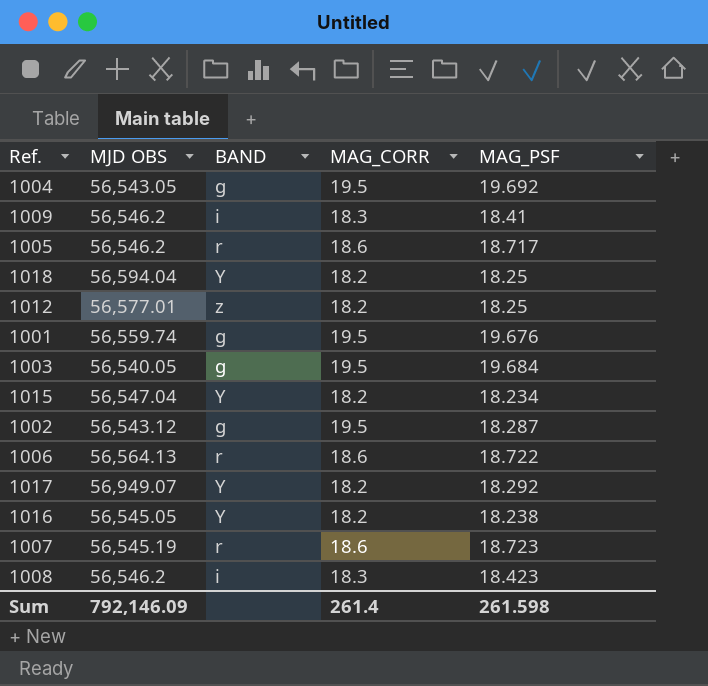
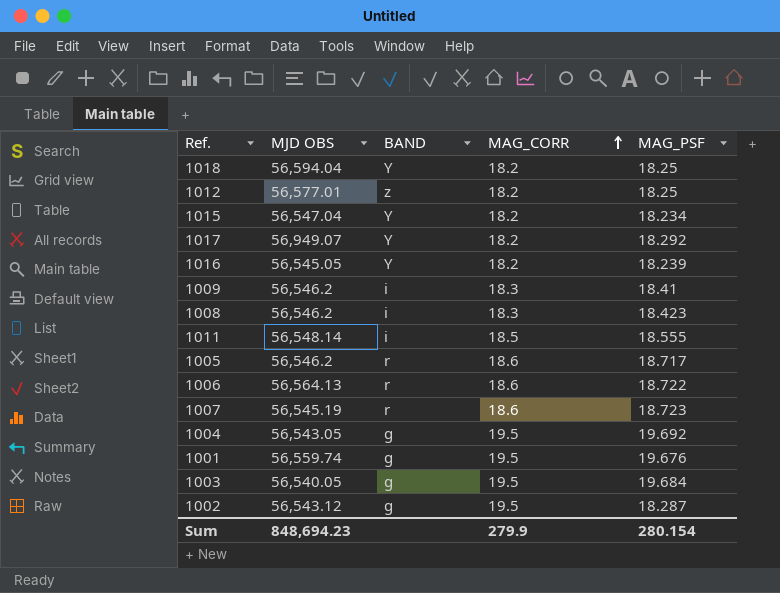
row order: none -> MAG_CORR ascending
1016 | MAG_PSF: 18.238 -> 18.239
row 1011: none -> 56,548.14 | i | 18.5 | 18.555
Sum | MJD OBS: 792,146.09 -> 848,694.23
Sum | MAG_CORR: 261.4 -> 279.9
Sum | MAG_PSF: 261.598 -> 280.154

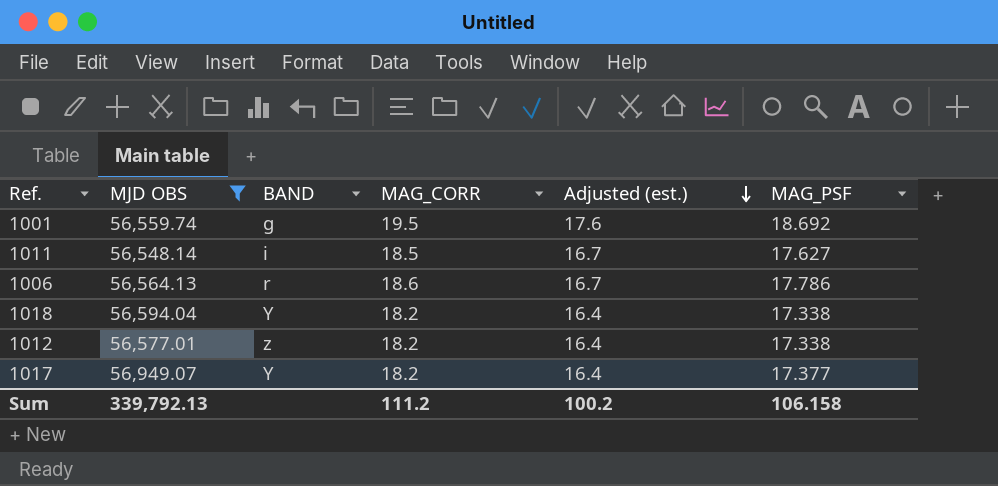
filter: none -> MJD OBS >= 56,548.14
row order: MAG_CORR ascending -> Adjusted (est.) descending
column Adjusted (est.) | formula: none -> [MAG_CORR] * 0.9
1001 | MAG_PSF: 19.676 -> 18.692
1011 | MAG_PSF: 18.555 -> 17.627
1006 | MAG_PSF: 18.722 -> 17.786
1018 | MAG_PSF: 18.25 -> 17.338
1012 | MAG_PSF: 18.25 -> 17.338
1017 | MAG_PSF: 18.292 -> 17.377
Sum | MJD OBS: 848,694.23 -> 339,792.13
Sum | MAG_CORR: 279.9 -> 111.2
Sum | MAG_PSF: 280.154 -> 106.158

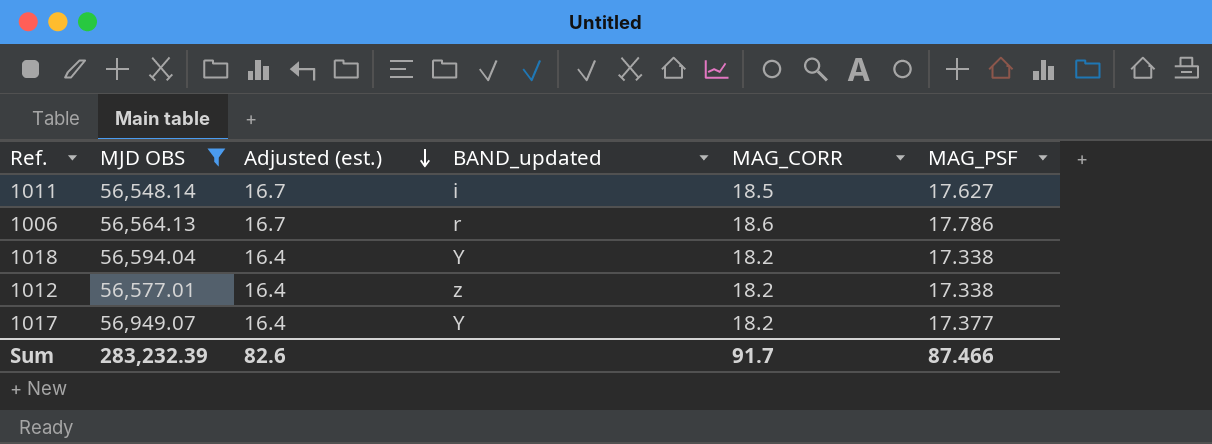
column Adjusted (est.) | position: 5 -> 3
column name: BAND -> BAND_updated
row 1001: 56,559.74 | g | 19.5 | 17.6 | 18.692 -> none
Sum | MJD OBS: 339,792.13 -> 283,232.39
Sum | Adjusted (est.): 100.2 -> 82.6
Sum | MAG_CORR: 111.2 -> 91.7
Sum | MAG_PSF: 106.158 -> 87.466

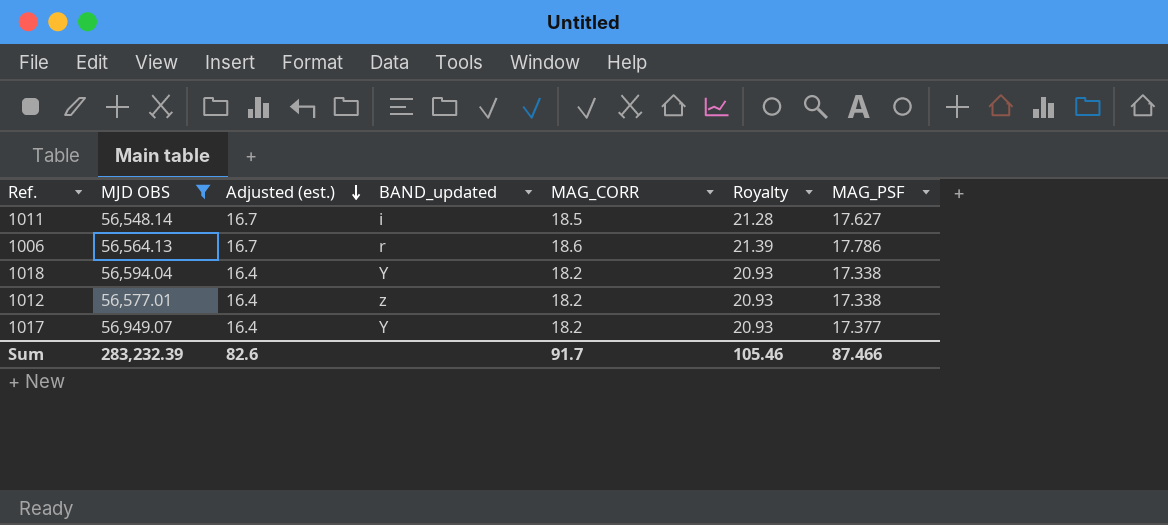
column Royalty | formula: none -> [MAG_CORR] * 1.15

